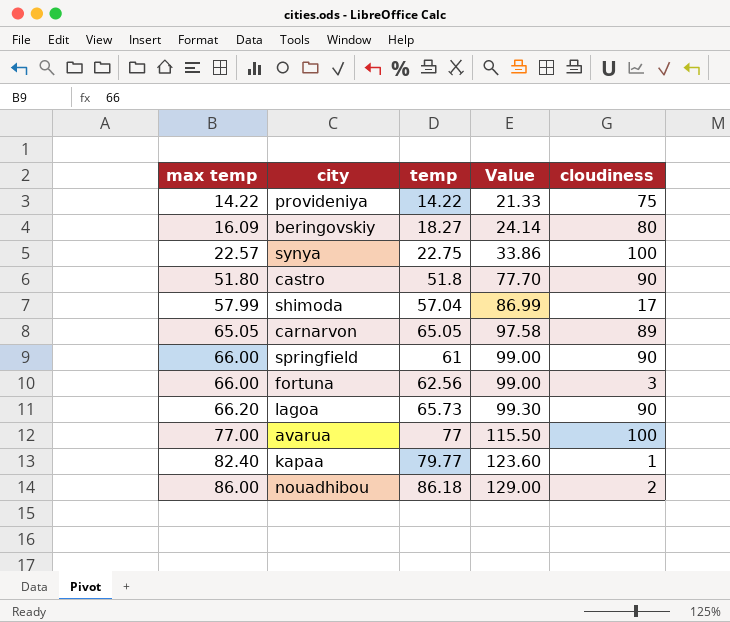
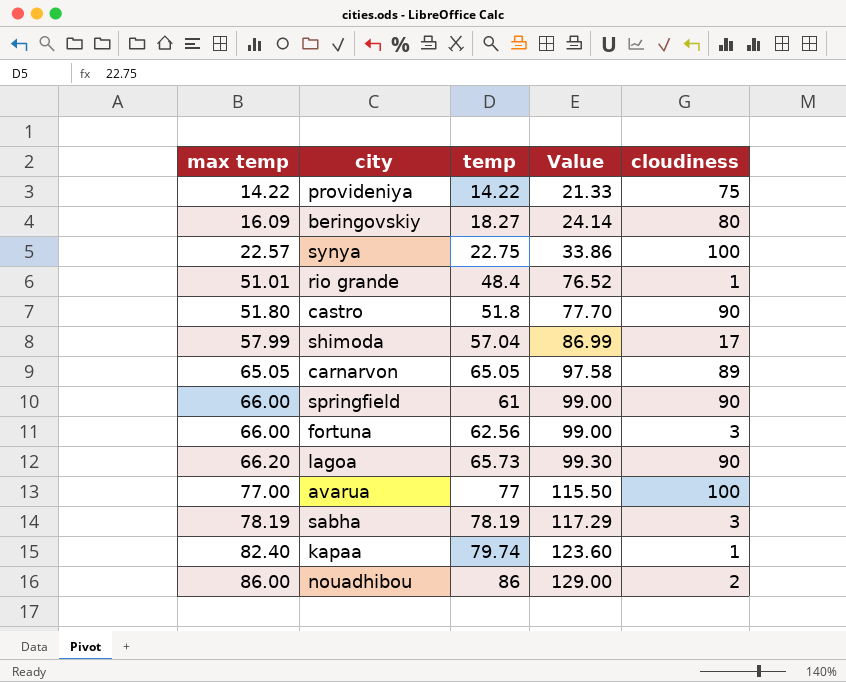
row rio grande: none -> 51.01 | 48.4 | 76.52 | 1
row sabha: none -> 78.19 | 78.19 | 117.29 | 3
kapaa | temp: 79.77 -> 79.74
nouadhibou | temp: 86.18 -> 86

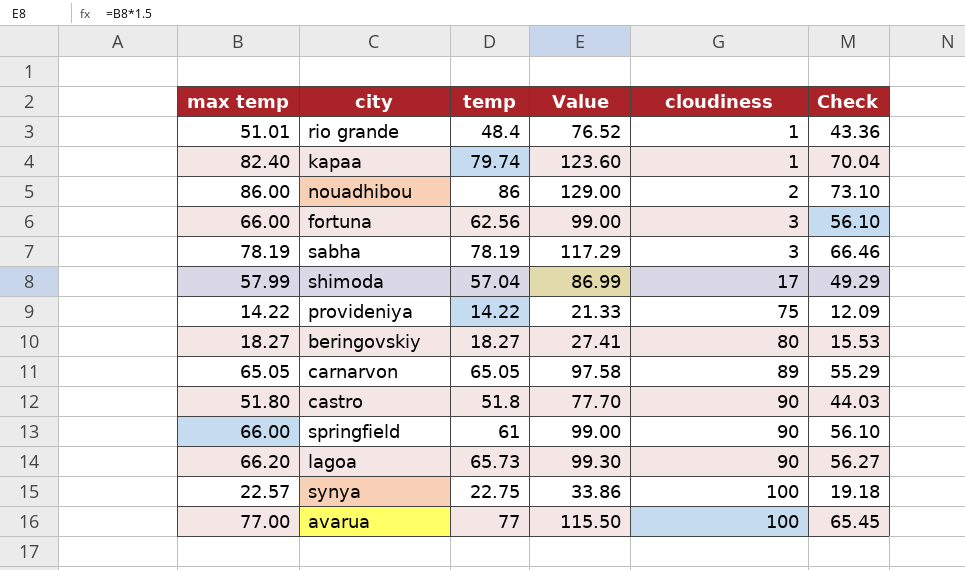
row order: max temp ascending -> cloudiness ascending
column Check | formula: none -> [max temp] * 0.85
beringovskiy | max temp: 16.09 -> 18.27
beringovskiy | Value: 24.14 -> 27.41

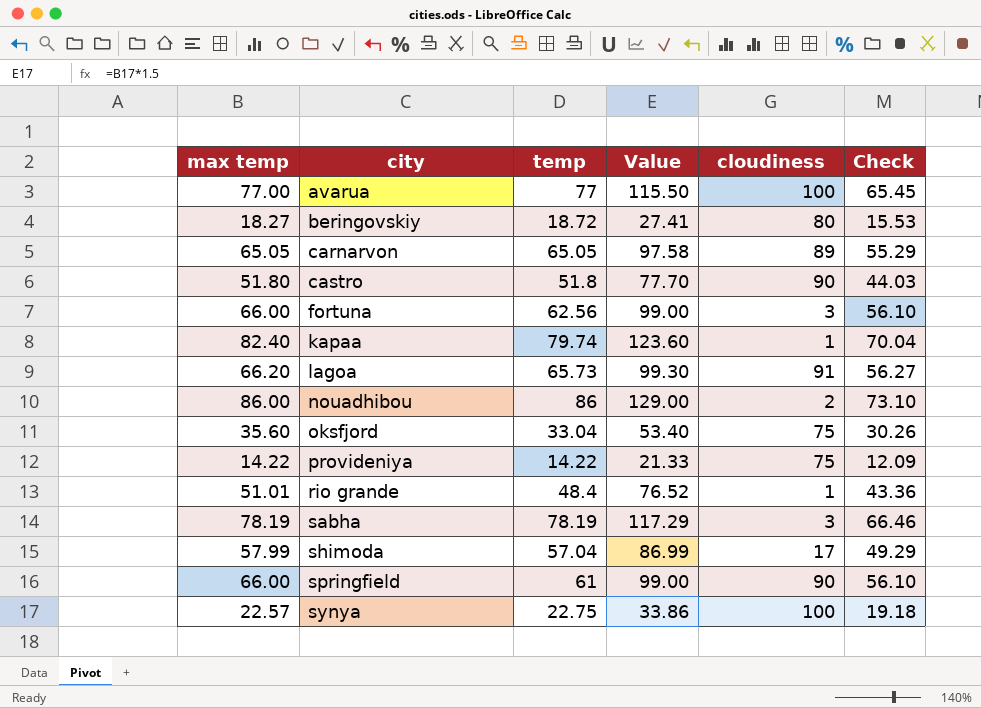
row order: cloudiness ascending -> city ascending
beringovskiy | temp: 18.27 -> 18.72
lagoa | cloudiness: 90 -> 91
row oksfjord: none -> 35.60 | 33.04 | 53.40 | 75 | 30.26

